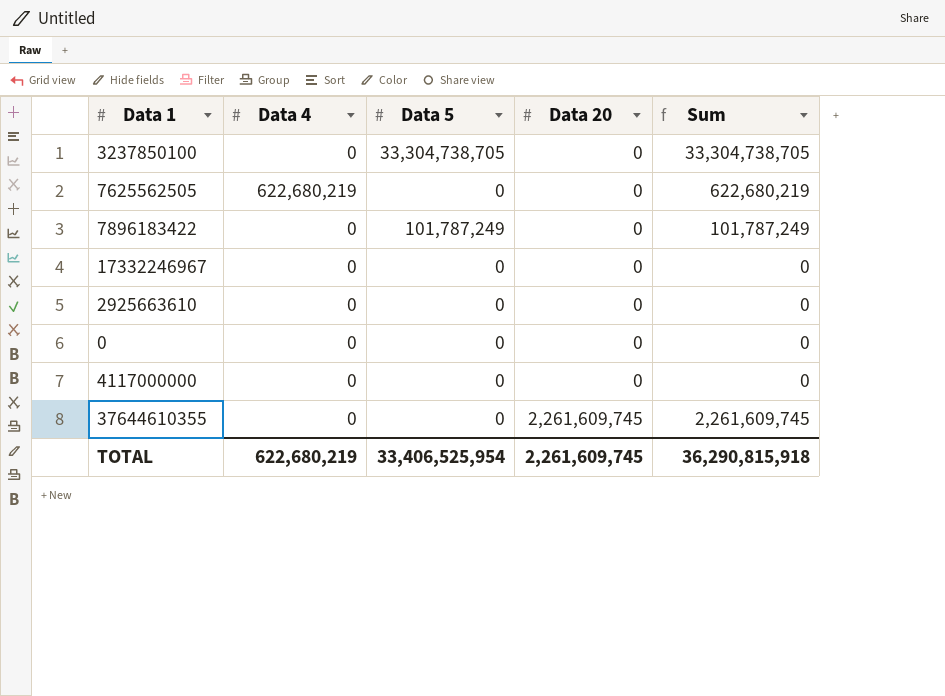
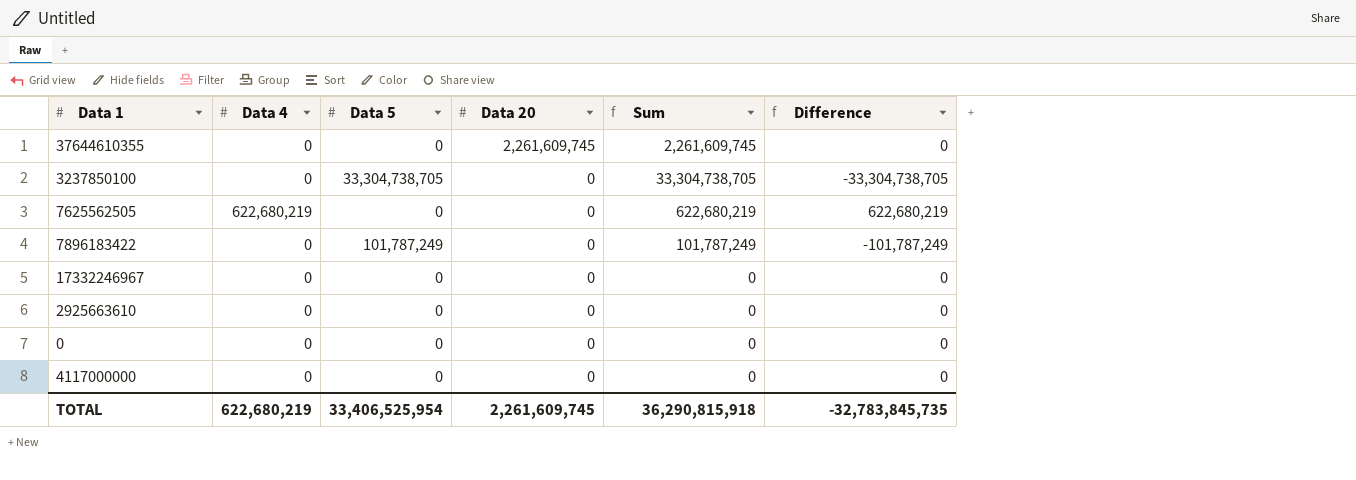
row order: Data 20 ascending -> Data 20 descending
column Difference | formula: none -> [Data 4] - [Data 5]

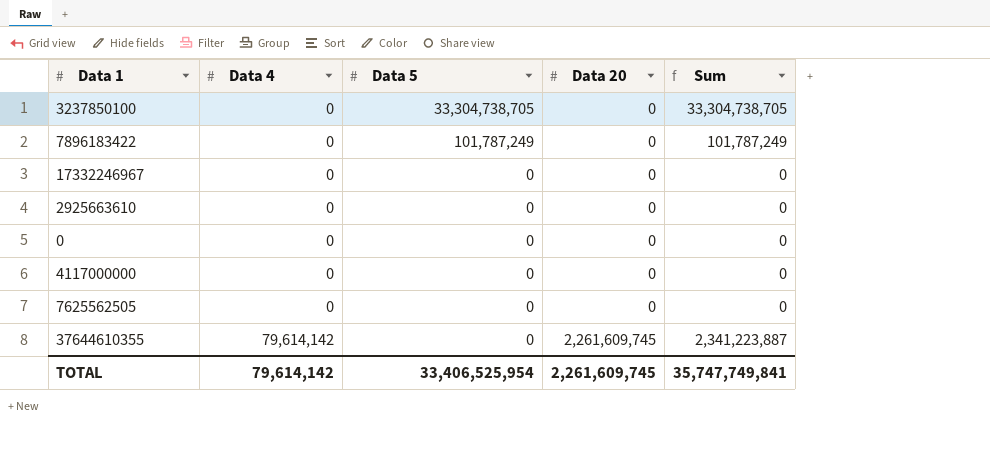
row order: Data 20 descending -> Data 4 ascending
column Difference | formula: [Data 4] - [Data 5] -> none
7625562505 | Data 4: 622,680,219 -> 0
7625562505 | Sum: 622,680,219 -> 0
37644610355 | Data 4: 0 -> 79,614,142
37644610355 | Sum: 2,261,609,745 -> 2,341,223,887
TOTAL | Data 4: 622,680,219 -> 79,614,142
TOTAL | Sum: 36,290,815,918 -> 35,747,749,841

